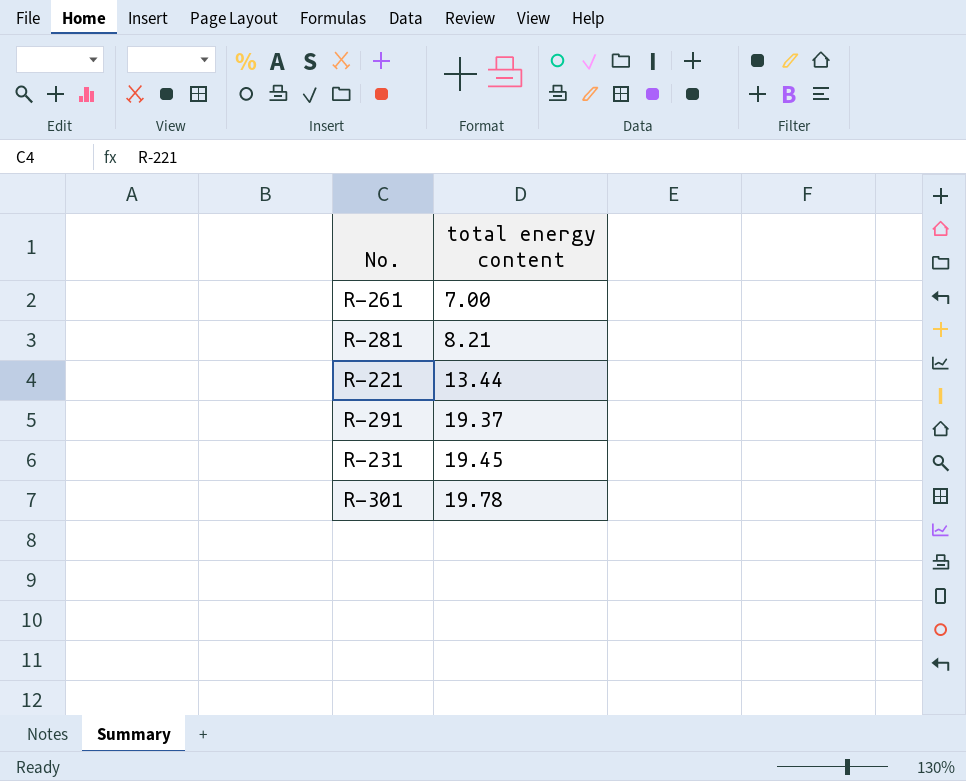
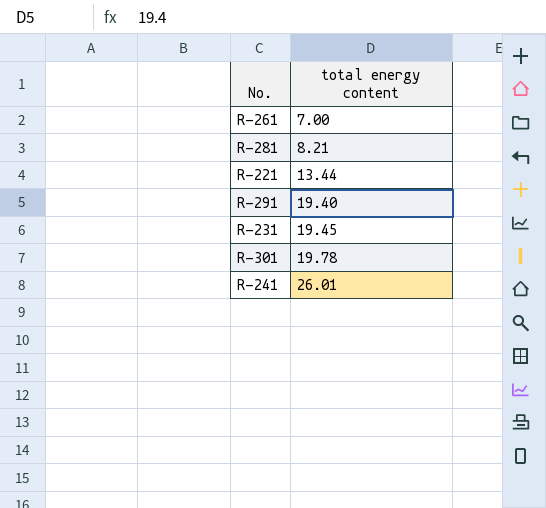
R-291 | total energy content: 19.37 -> 19.40
row R-241: none -> 26.01

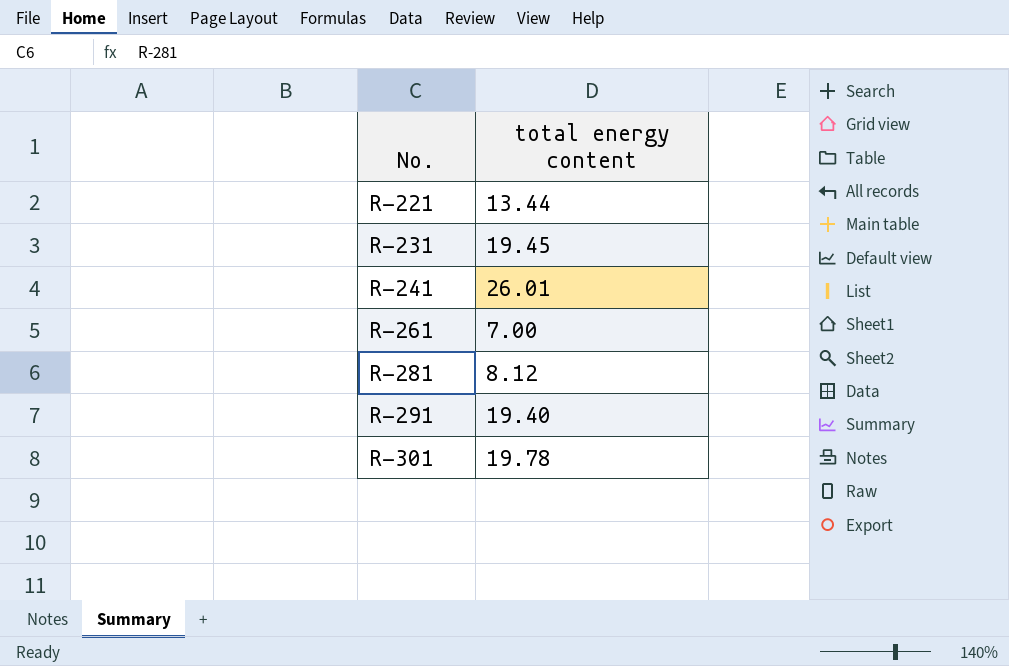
row order: total energy content ascending -> No. ascending
R-281 | total energy content: 8.21 -> 8.12

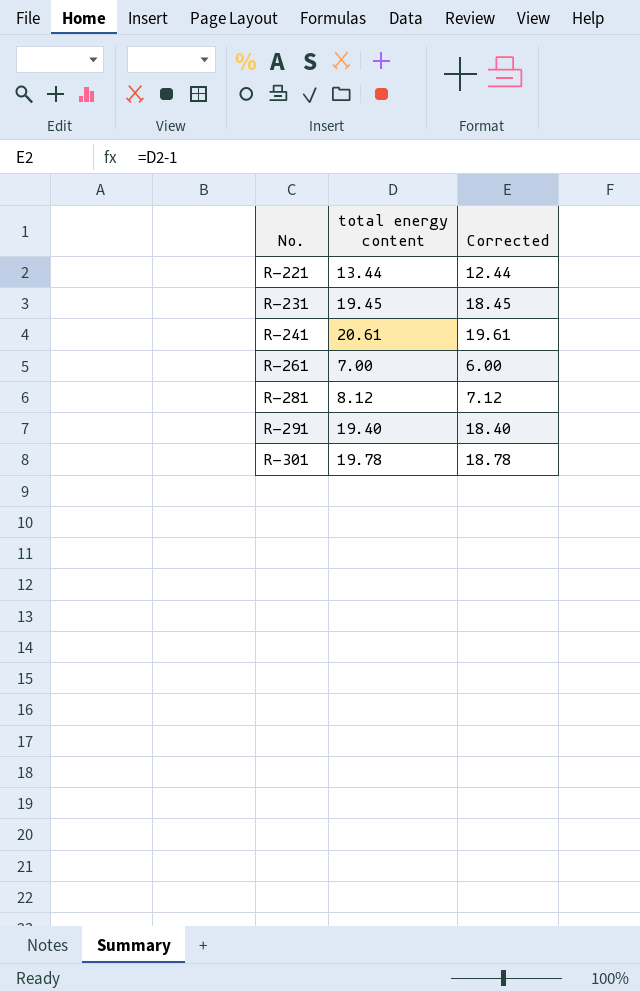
column Corrected | formula: none -> [total energy content] - 1
R-241 | total energy content: 26.01 -> 20.61

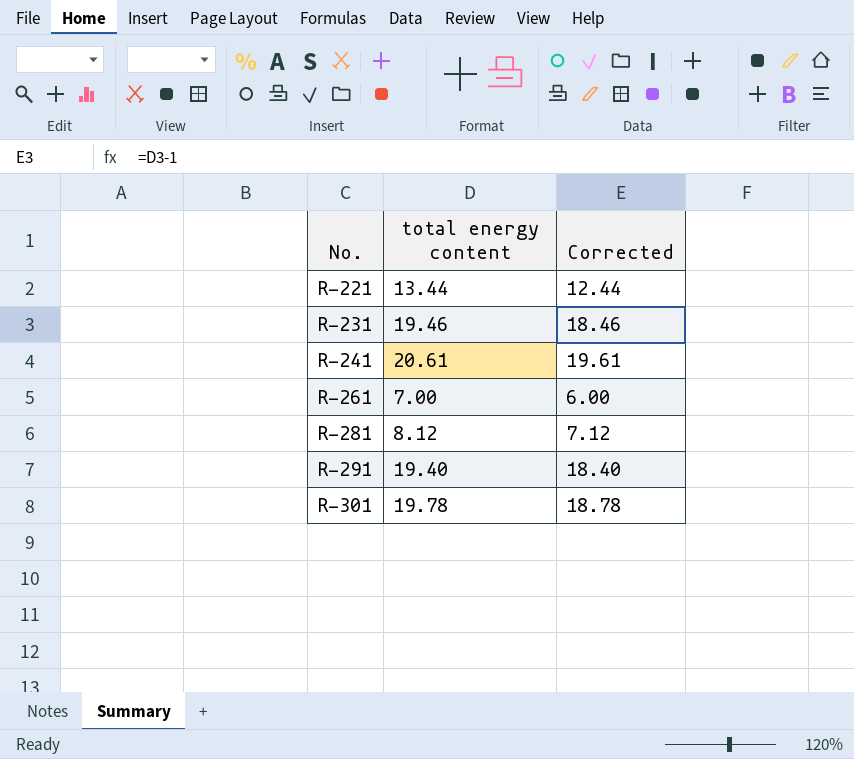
R-231 | total energy content: 19.45 -> 19.46
R-231 | Corrected: 18.45 -> 18.46

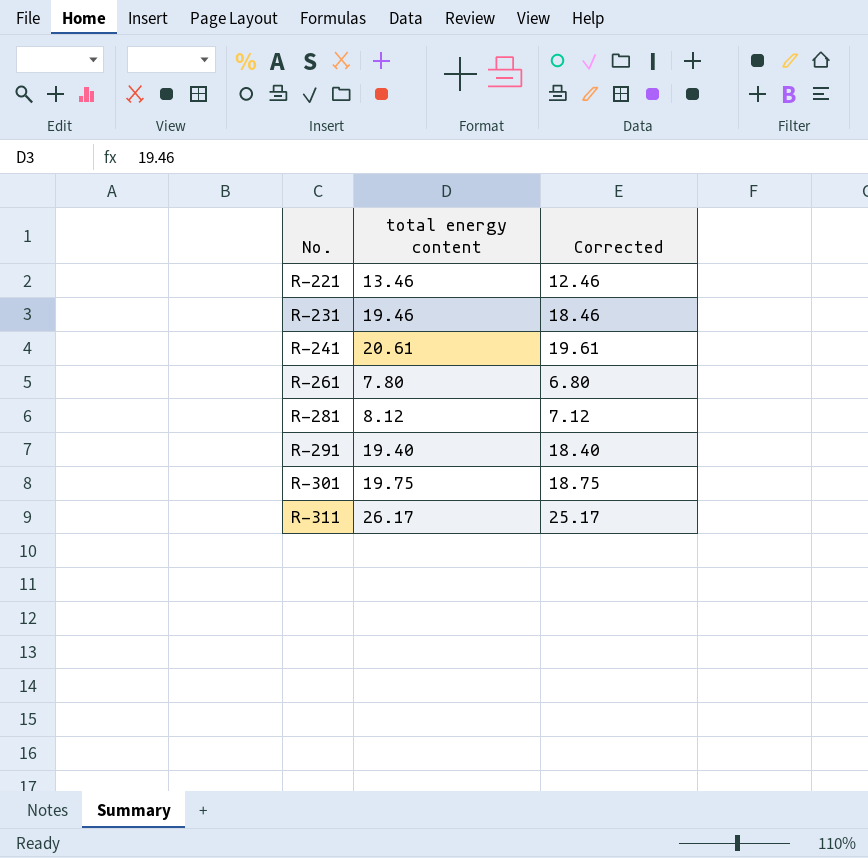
R-221 | total energy content: 13.44 -> 13.46
R-221 | Corrected: 12.44 -> 12.46
R-261 | total energy content: 7.00 -> 7.80
R-261 | Corrected: 6.00 -> 6.80
R-301 | total energy content: 19.78 -> 19.75
R-301 | Corrected: 18.78 -> 18.75
row R-311: none -> 26.17 | 25.17

